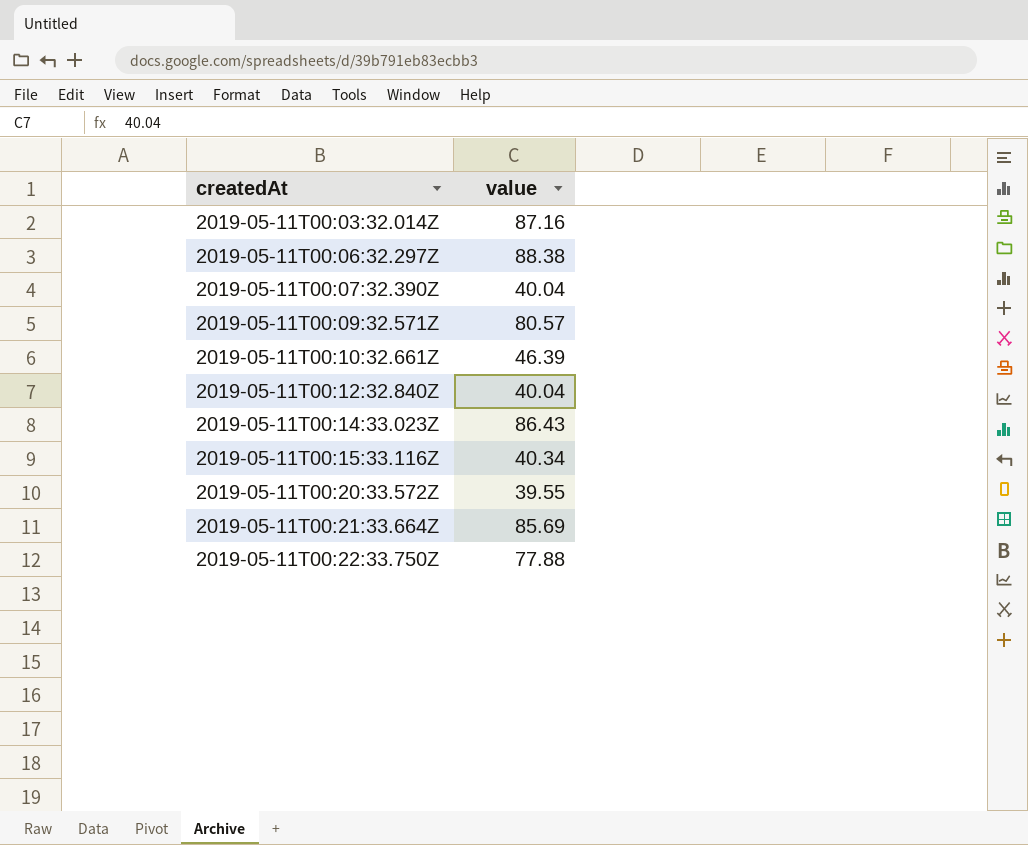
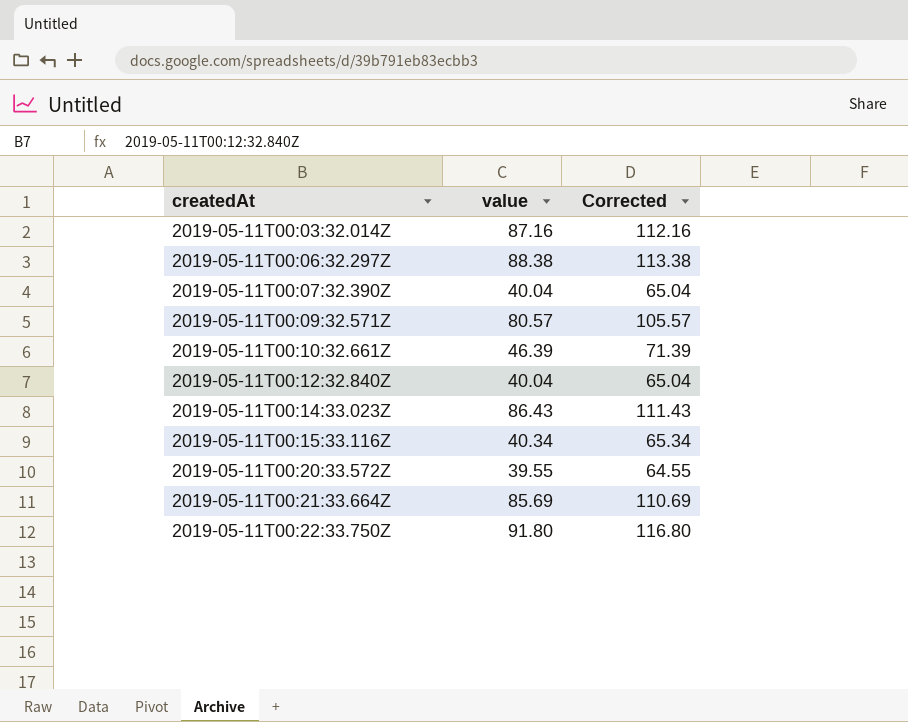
column Corrected | formula: none -> [value] + 25
2019-05-11T00:22:33.750Z | value: 77.88 -> 91.80

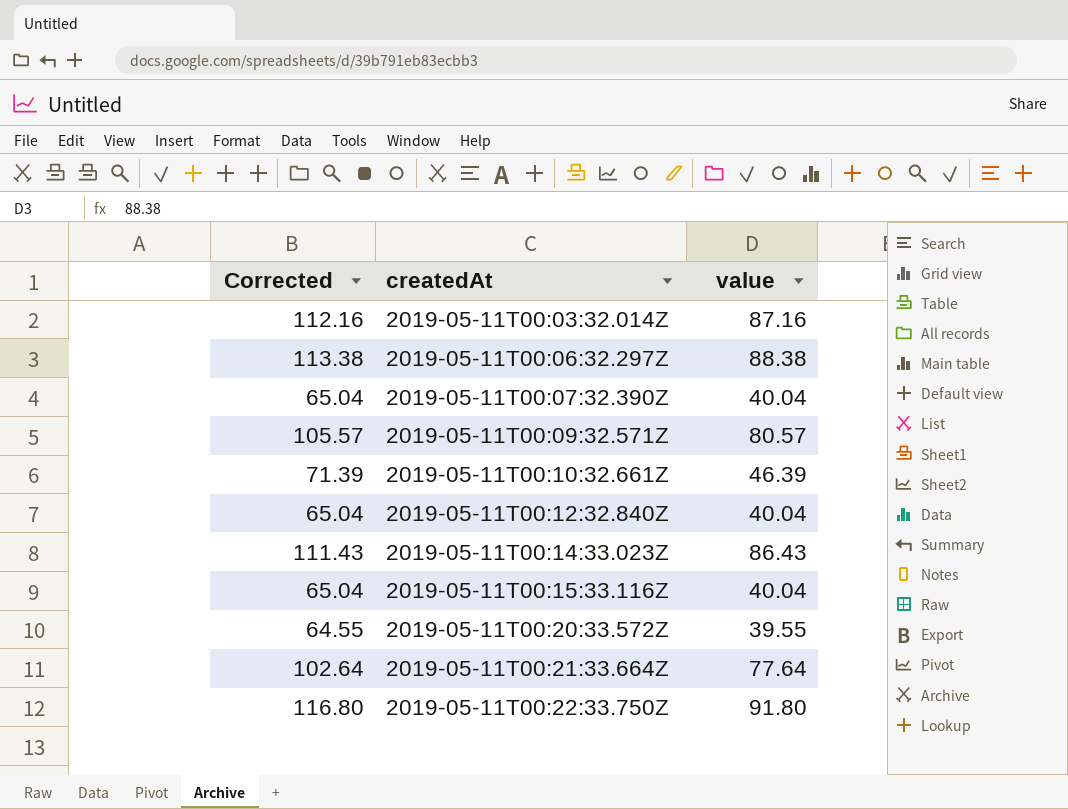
column Corrected | position: 3 -> 1
2019-05-11T00:15:33.116Z | Corrected: 65.34 -> 65.04
2019-05-11T00:15:33.116Z | value: 40.34 -> 40.04
2019-05-11T00:21:33.664Z | Corrected: 110.69 -> 102.64
2019-05-11T00:21:33.664Z | value: 85.69 -> 77.64

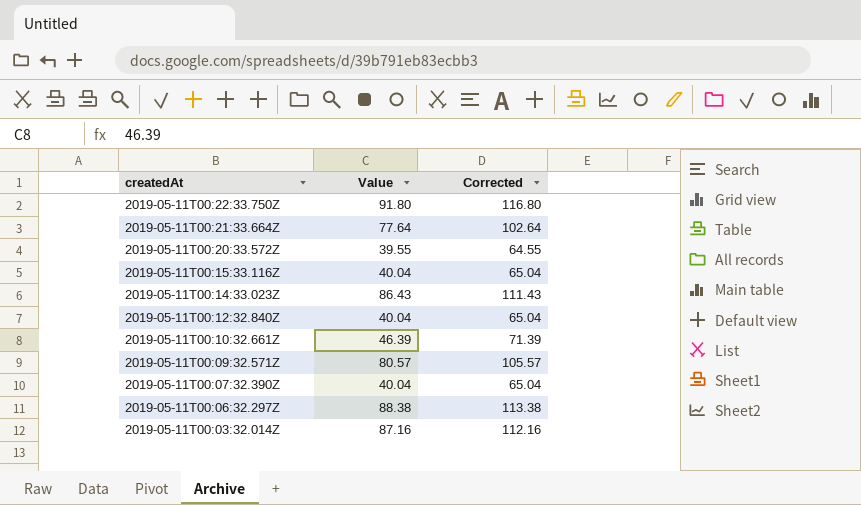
row order: createdAt ascending -> createdAt descending
column name: value -> Value
column Corrected | position: 1 -> 3

